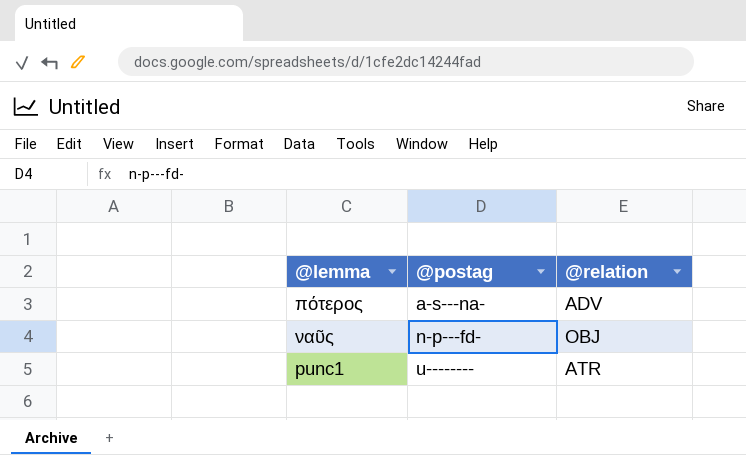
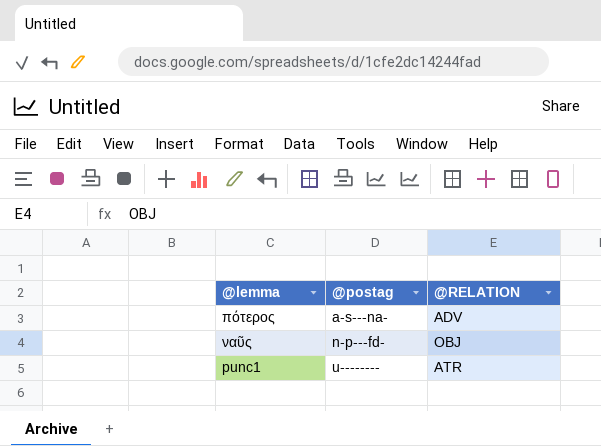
column name: @relation -> @RELATION

